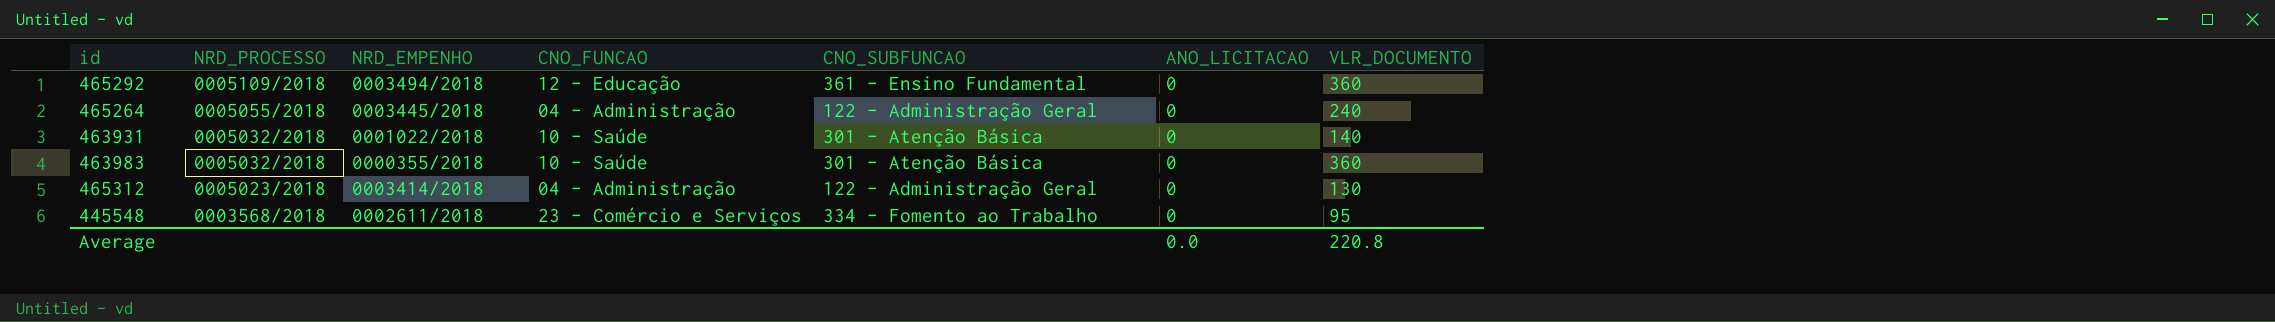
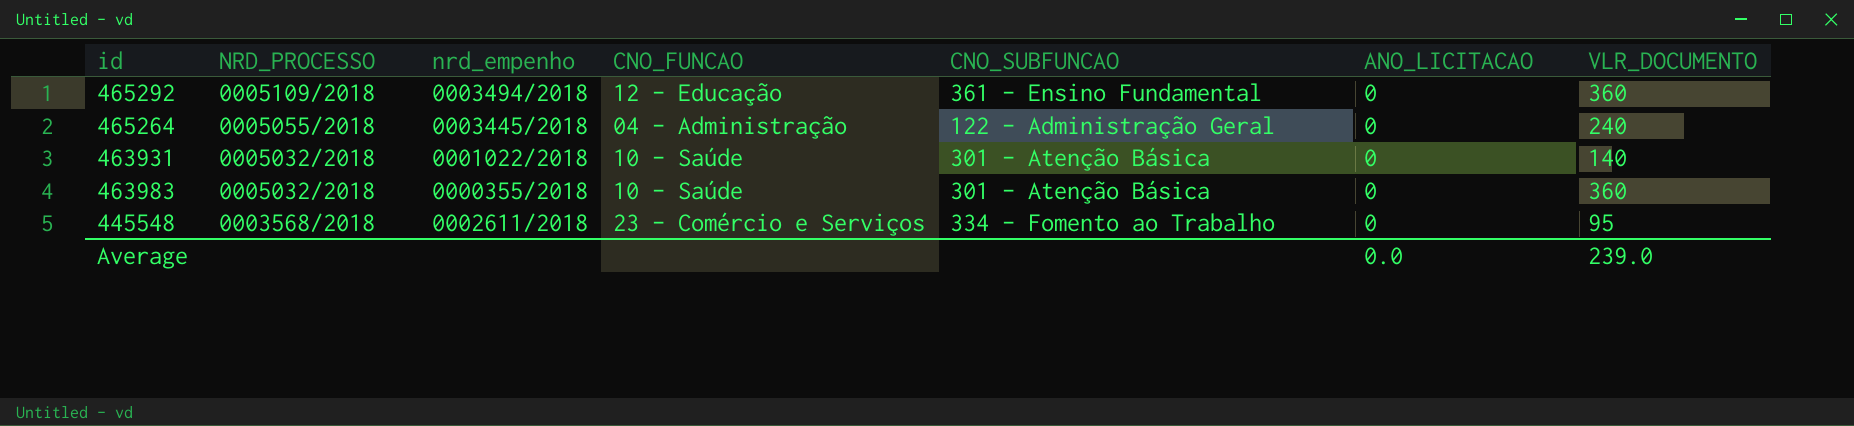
column name: NRD_EMPENHO -> nrd_empenho
row 465312: 0005023/2018 | 0003414/2018 | 04 - Administração | 122 - Administração Geral | 0 | 130 -> none
Average | VLR_DOCUMENTO: 220.8 -> 239.0

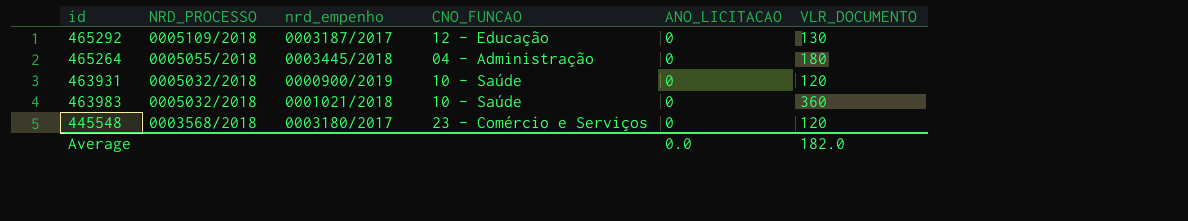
column CNO_SUBFUNCAO | position: 5 -> none
465292 | nrd_empenho: 0003494/2018 -> 0003187/2017
465292 | VLR_DOCUMENTO: 360 -> 130
465264 | VLR_DOCUMENTO: 240 -> 180
463931 | nrd_empenho: 0001022/2018 -> 0000900/2019
463931 | VLR_DOCUMENTO: 140 -> 120
463983 | nrd_empenho: 0000355/2018 -> 0001021/2018
445548 | nrd_empenho: 0002611/2018 -> 0003180/2017
445548 | VLR_DOCUMENTO: 95 -> 120
Average | VLR_DOCUMENTO: 239.0 -> 182.0

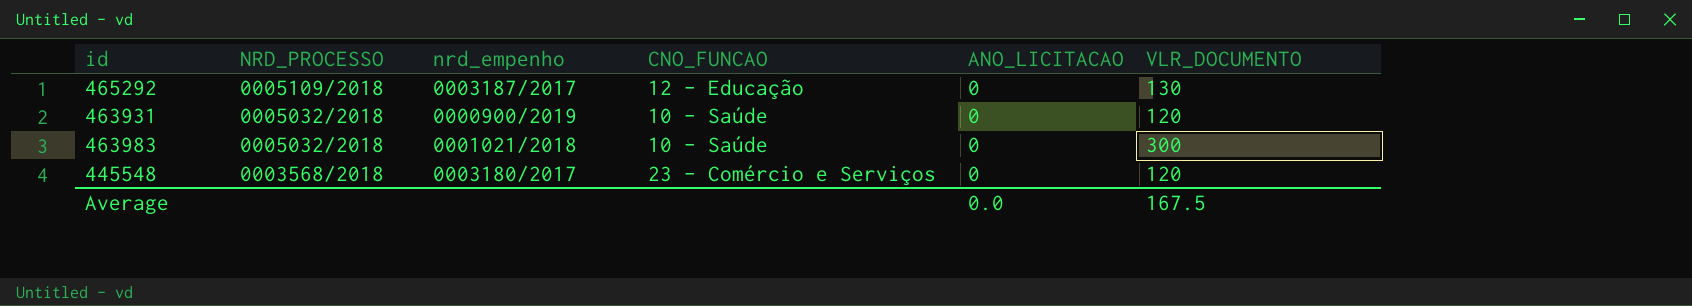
row 465264: 0005055/2018 | 0003445/2018 | 04 - Administração | 0 | 180 -> none
463983 | VLR_DOCUMENTO: 360 -> 300
Average | VLR_DOCUMENTO: 182.0 -> 167.5

